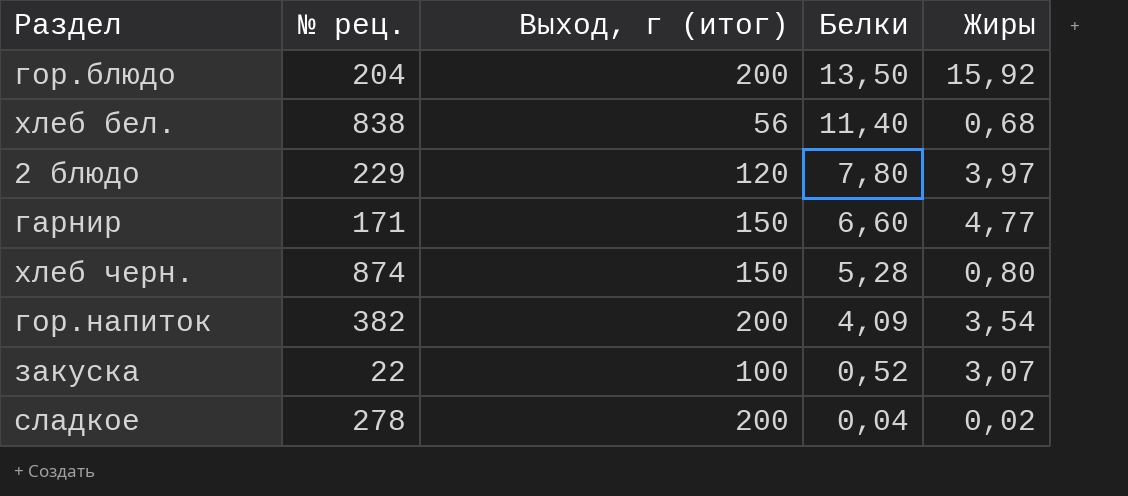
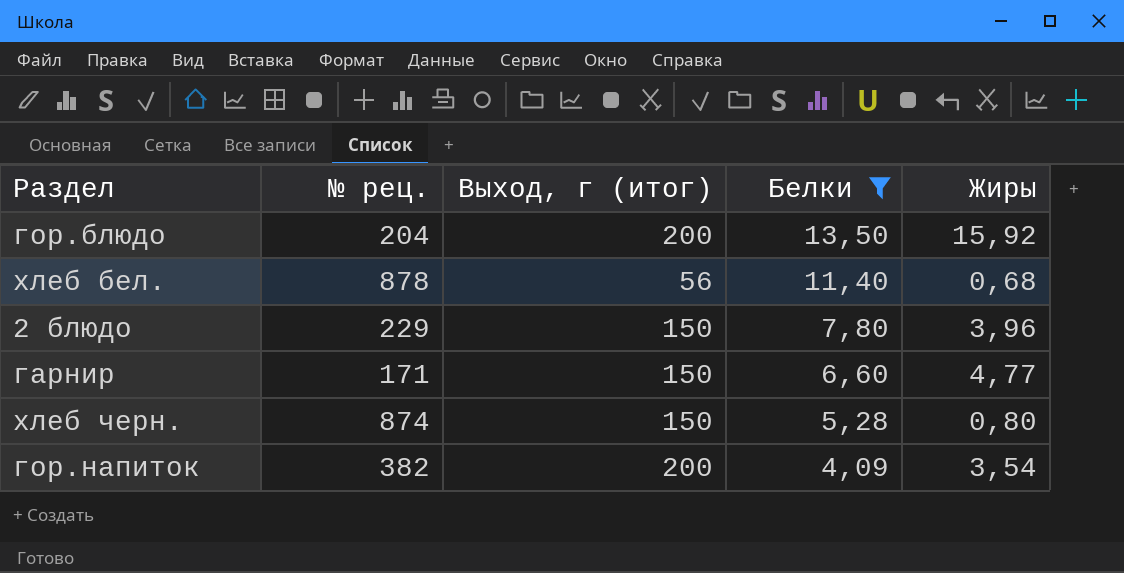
filter: none -> Белки >= 4,09
хлеб бел. | № рец.: 838 -> 878
2 блюдо | Выход, г (итог): 120 -> 150
2 блюдо | Жиры: 3,97 -> 3,96

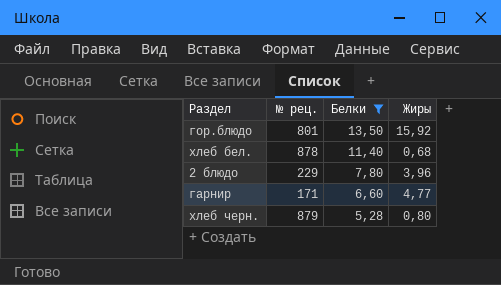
column Выход, г (итог) | position: 3 -> none
row гор.напиток: 382 | 200 | 4,09 | 3,54 -> none
гор.блюдо | № рец.: 204 -> 801
хлеб черн. | № рец.: 874 -> 879

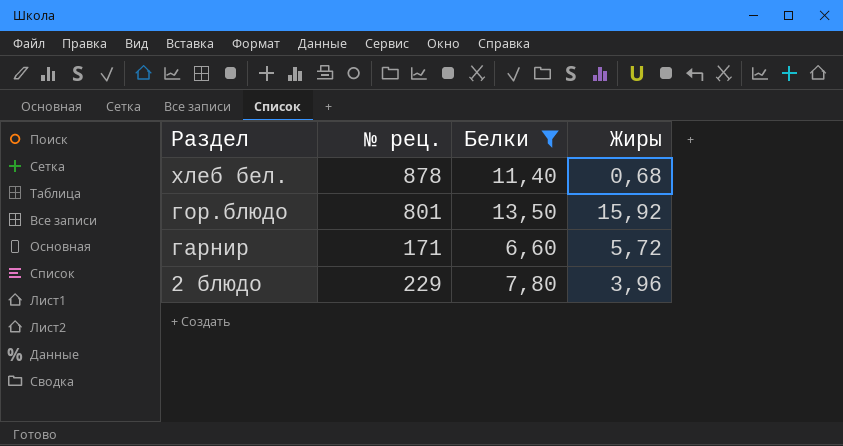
row order: Белки descending -> Раздел descending
row хлеб черн.: 879 | 5,28 | 0,80 -> none
гарнир | Жиры: 4,77 -> 5,72

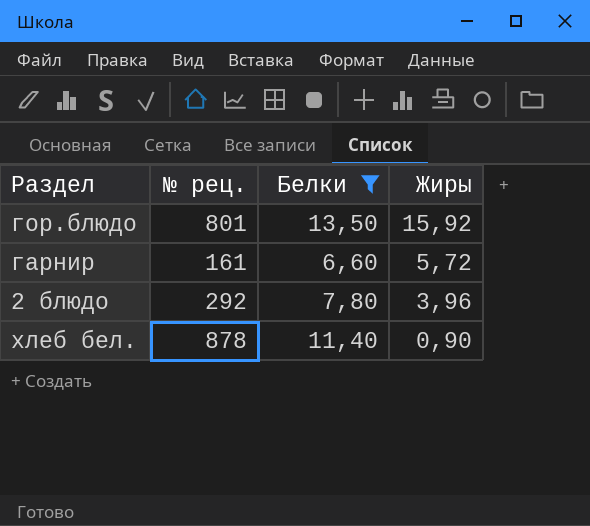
row order: Раздел descending -> Жиры descending
гарнир | № рец.: 171 -> 161
2 блюдо | № рец.: 229 -> 292
хлеб бел. | Жиры: 0,68 -> 0,90

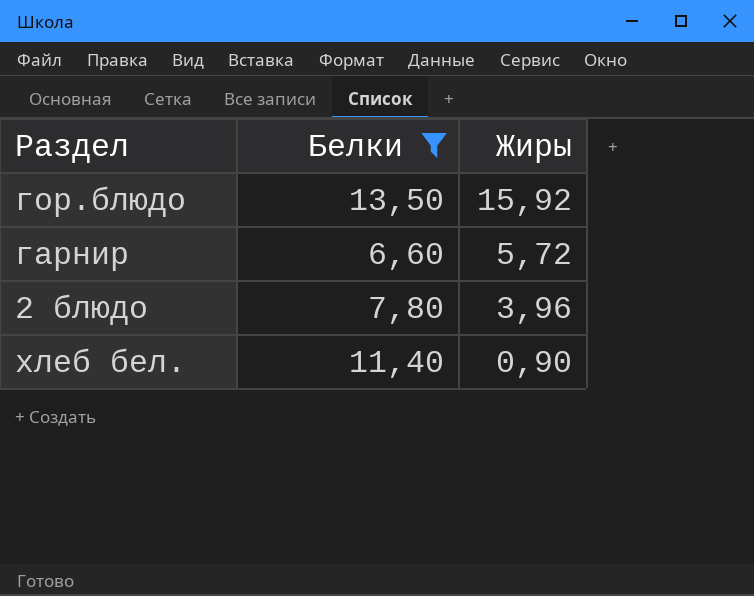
column № рец. | position: 2 -> none

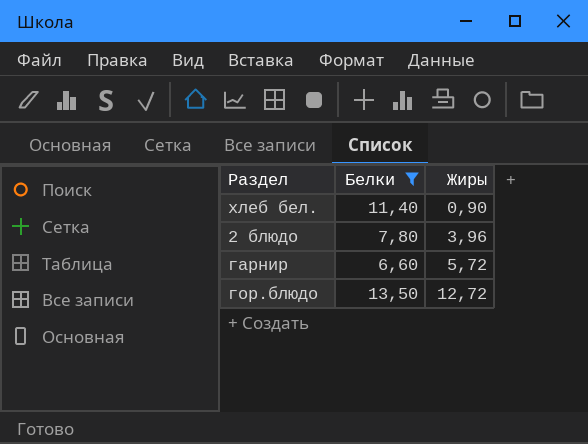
row order: Жиры descending -> Жиры ascending
гор.блюдо | Жиры: 15,92 -> 12,72

